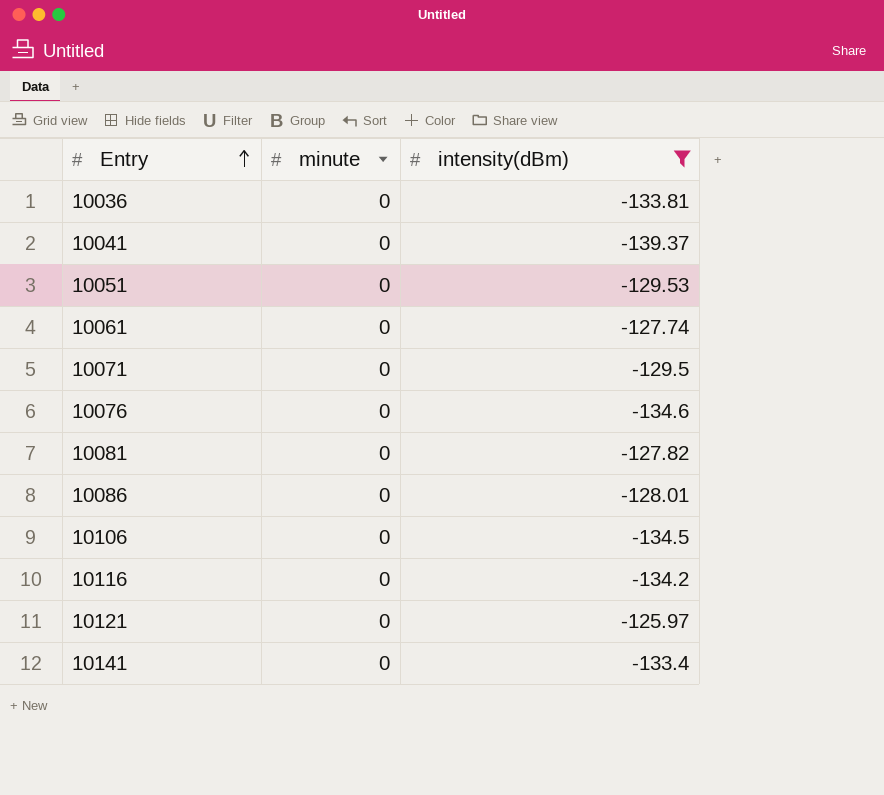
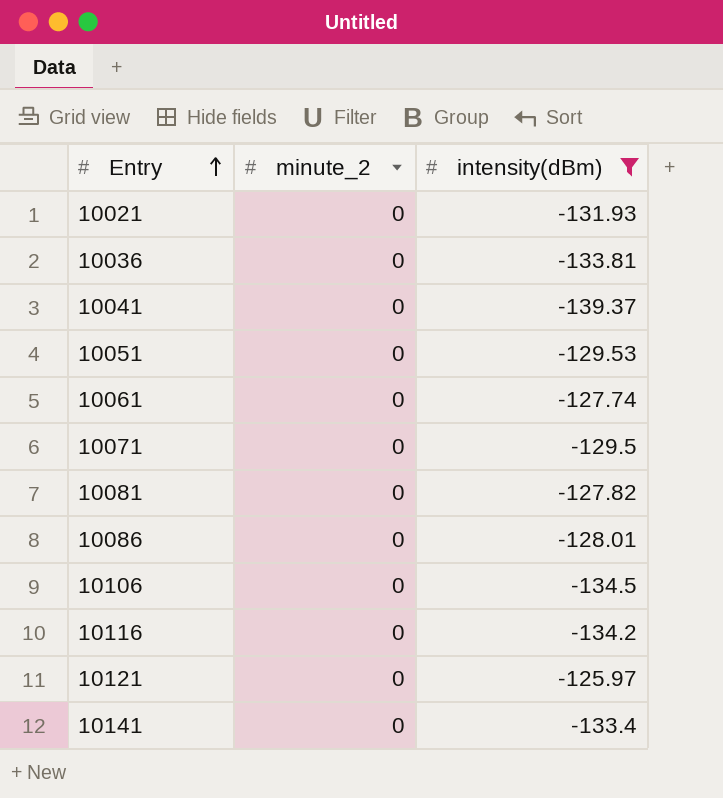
column name: minute -> minute_2
row 10076: 0 | -134.6 -> none
row 10021: none -> 0 | -131.93

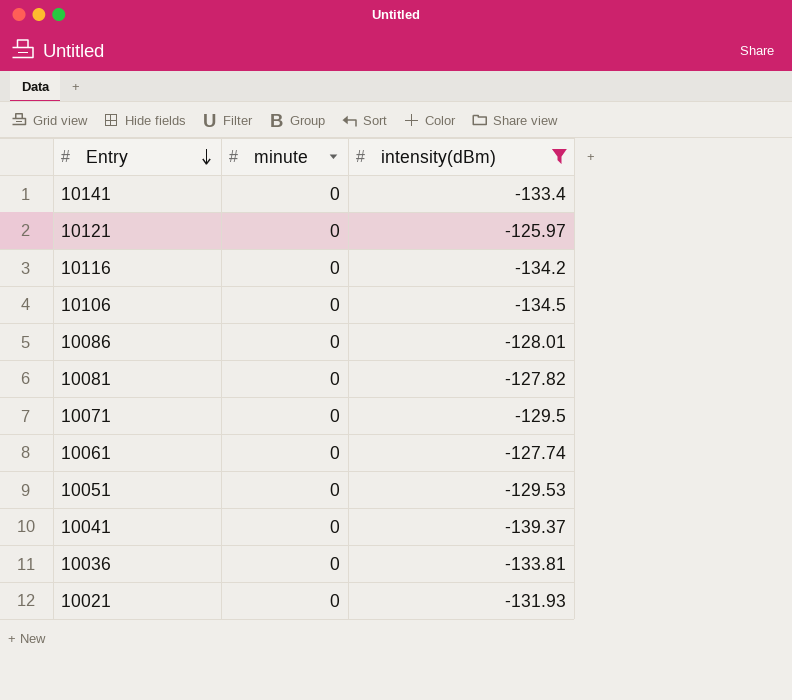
row order: Entry ascending -> Entry descending
column name: minute_2 -> minute

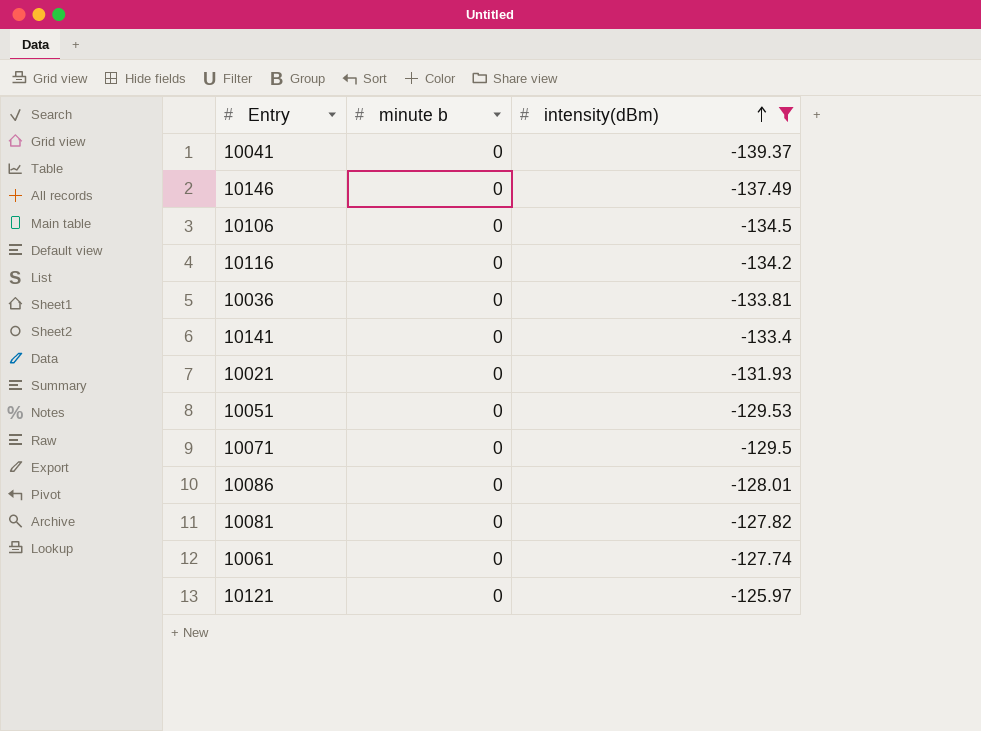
row order: Entry descending -> intensity(dBm) ascending
column name: minute -> minute b
row 10146: none -> 0 | -137.49

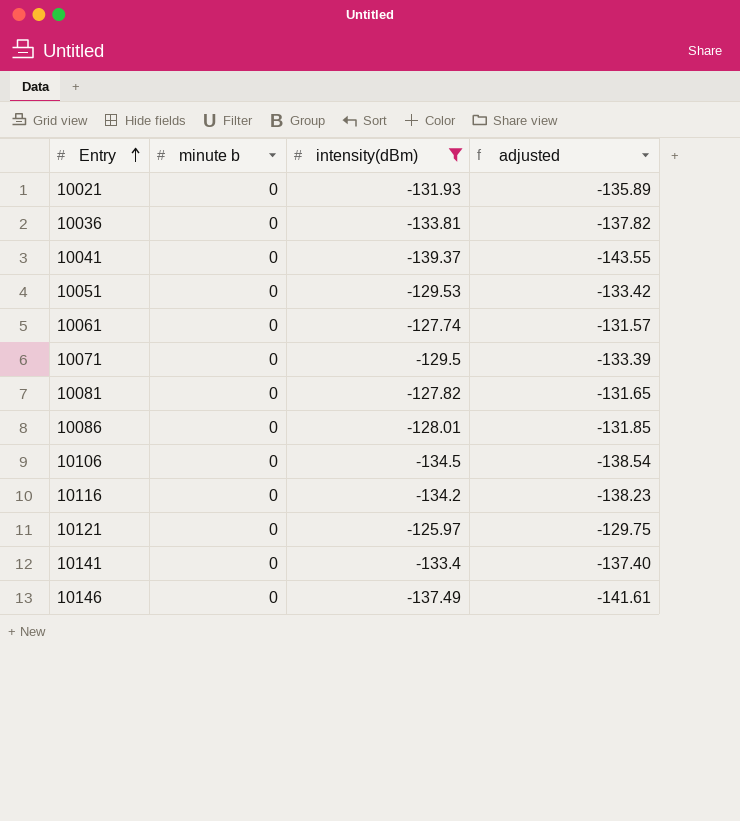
row order: intensity(dBm) ascending -> Entry ascending
column adjusted | formula: none -> [intensity(dBm)] * 1.03

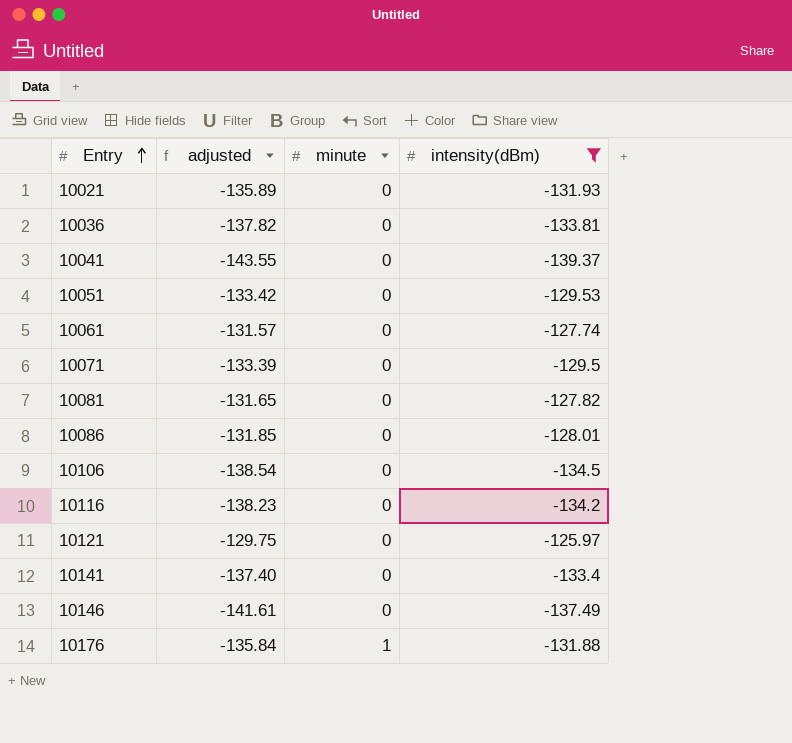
column adjusted | position: 4 -> 2
column name: minute b -> minute
row 10176: none -> -135.84 | 1 | -131.88

